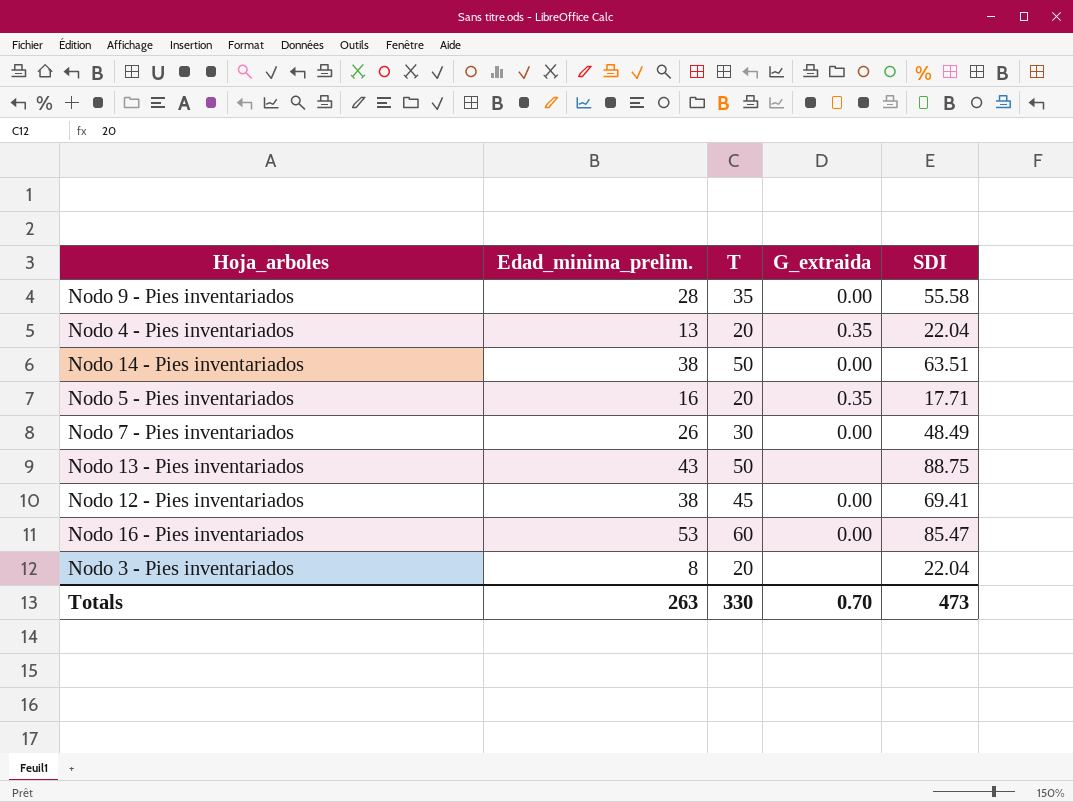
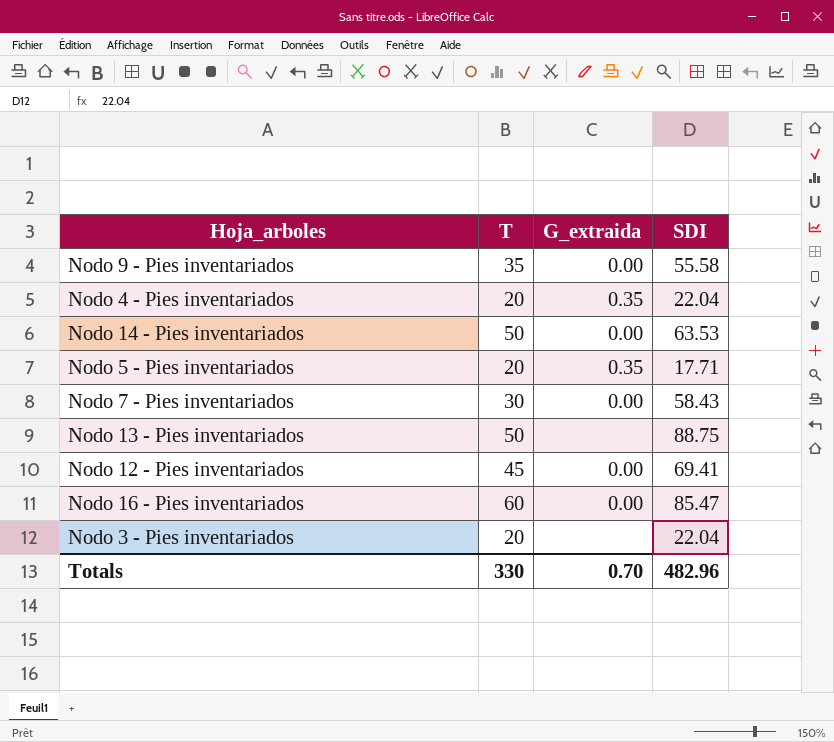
column Edad_minima_prelim. | position: 2 -> none
Nodo 14 - Pies inventariados | SDI: 63.51 -> 63.53
Nodo 7 - Pies inventariados | SDI: 48.49 -> 58.43
Totals | SDI: 473 -> 482.96

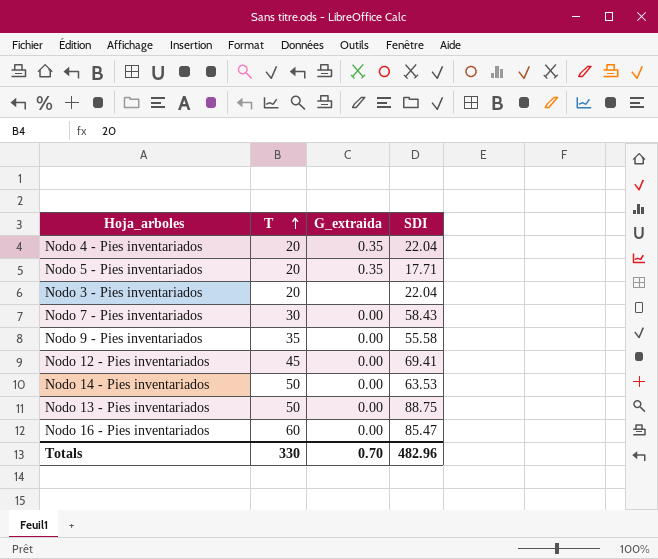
row order: none -> T ascending
Nodo 13 - Pies inventariados | G_extraida: none -> 0.00

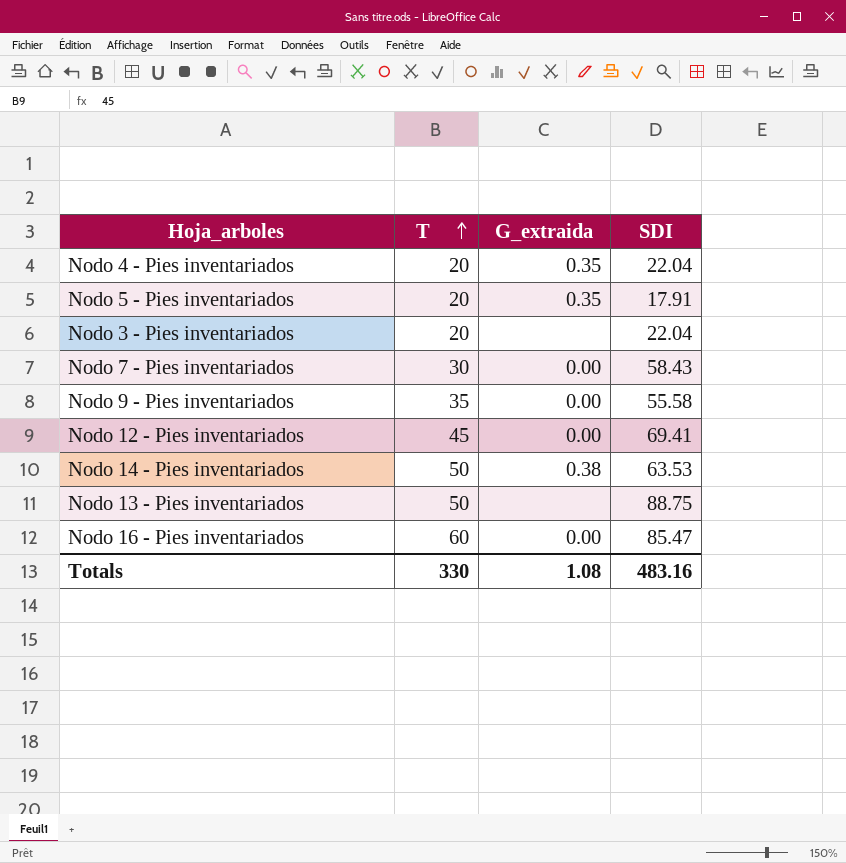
Nodo 5 - Pies inventariados | SDI: 17.71 -> 17.91
Nodo 14 - Pies inventariados | G_extraida: 0.00 -> 0.38
Nodo 13 - Pies inventariados | G_extraida: 0.00 -> none
Totals | G_extraida: 0.70 -> 1.08
Totals | SDI: 482.96 -> 483.16

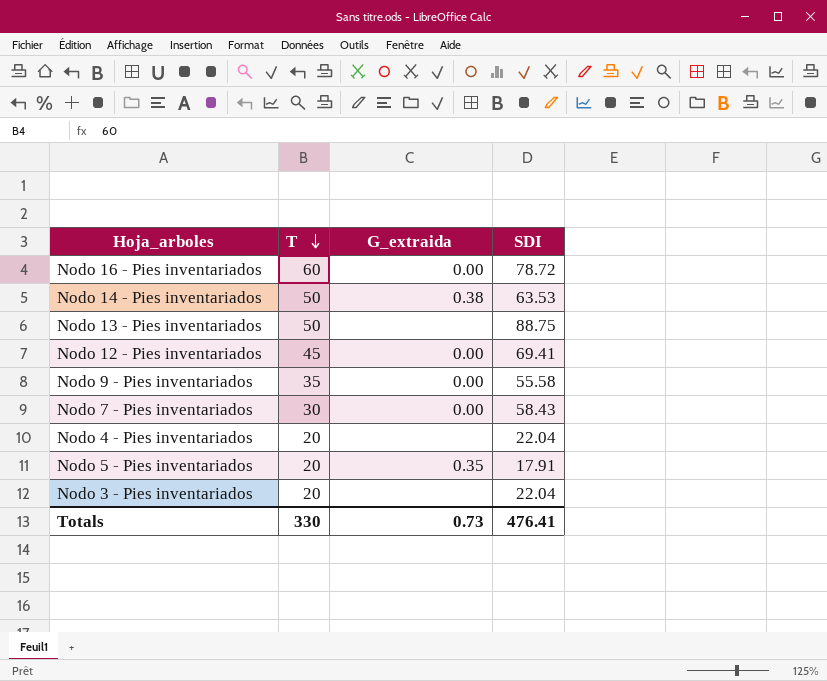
row order: T ascending -> T descending
Nodo 16 - Pies inventariados | SDI: 85.47 -> 78.72
Nodo 4 - Pies inventariados | G_extraida: 0.35 -> none
Totals | G_extraida: 1.08 -> 0.73
Totals | SDI: 483.16 -> 476.41

